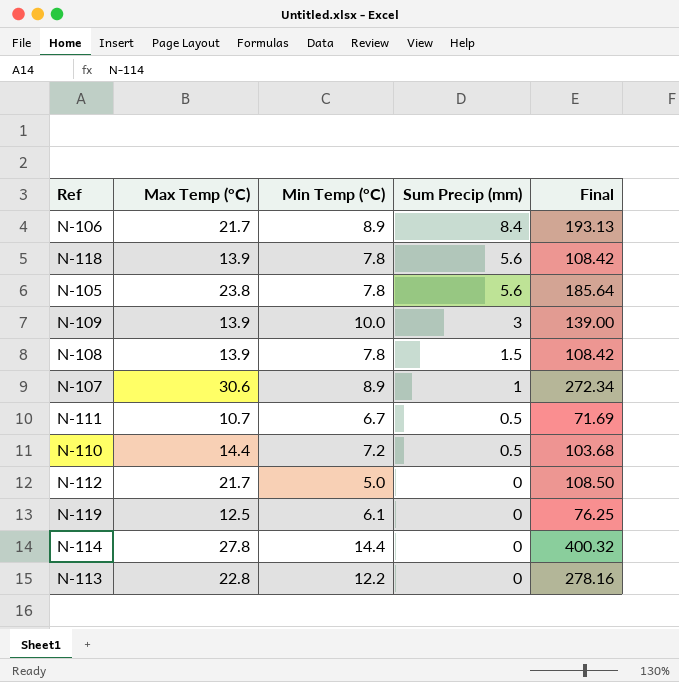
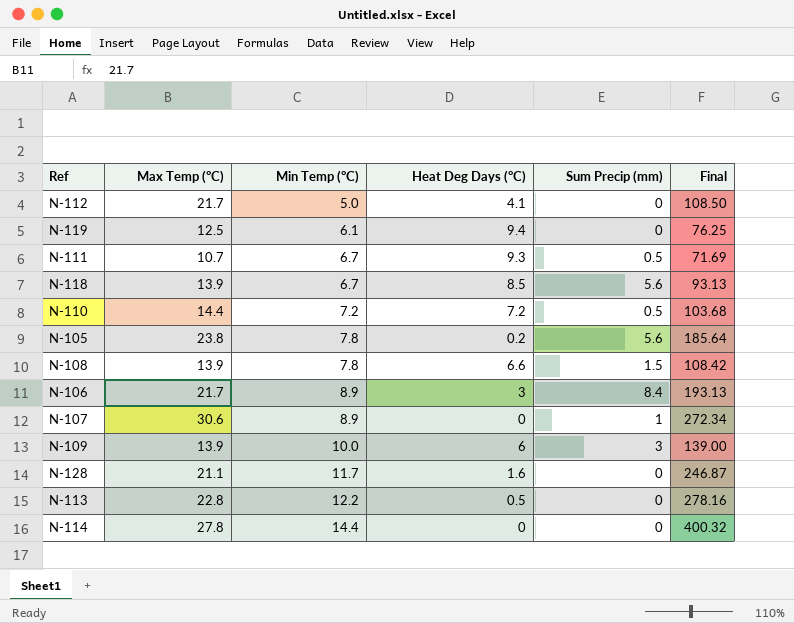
row order: Sum Precip (mm) descending -> Min Temp (°C) ascending
column Heat Deg Days (°C) | position: none -> 4
N-118 | Min Temp (°C): 7.8 -> 6.7
N-118 | Final: 108.42 -> 93.13
row N-128: none -> 21.1 | 11.7 | 1.6 | 0 | 246.87

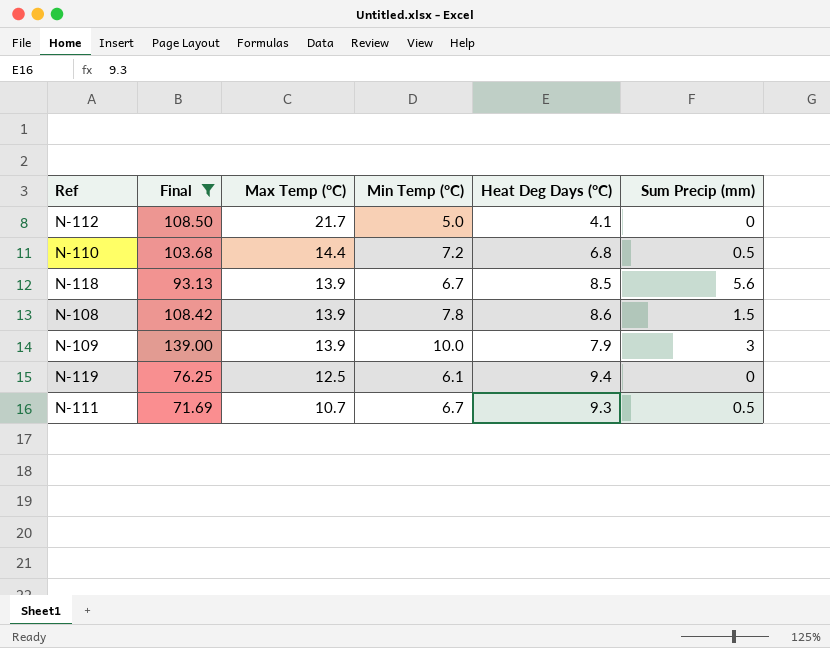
filter: none -> Final <= 139.00
row order: Min Temp (°C) ascending -> Max Temp (°C) descending
column Final | position: 6 -> 2
N-110 | Heat Deg Days (°C): 7.2 -> 6.8
N-108 | Heat Deg Days (°C): 6.6 -> 8.6
N-109 | Heat Deg Days (°C): 6 -> 7.9

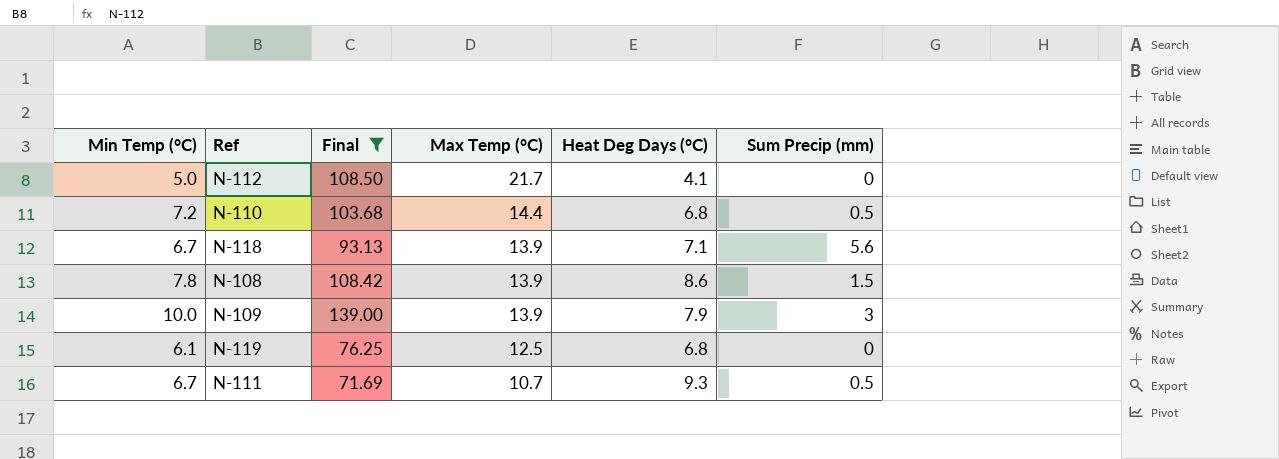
column Min Temp (°C) | position: 4 -> 1
N-118 | Heat Deg Days (°C): 8.5 -> 7.1
N-119 | Heat Deg Days (°C): 9.4 -> 6.8

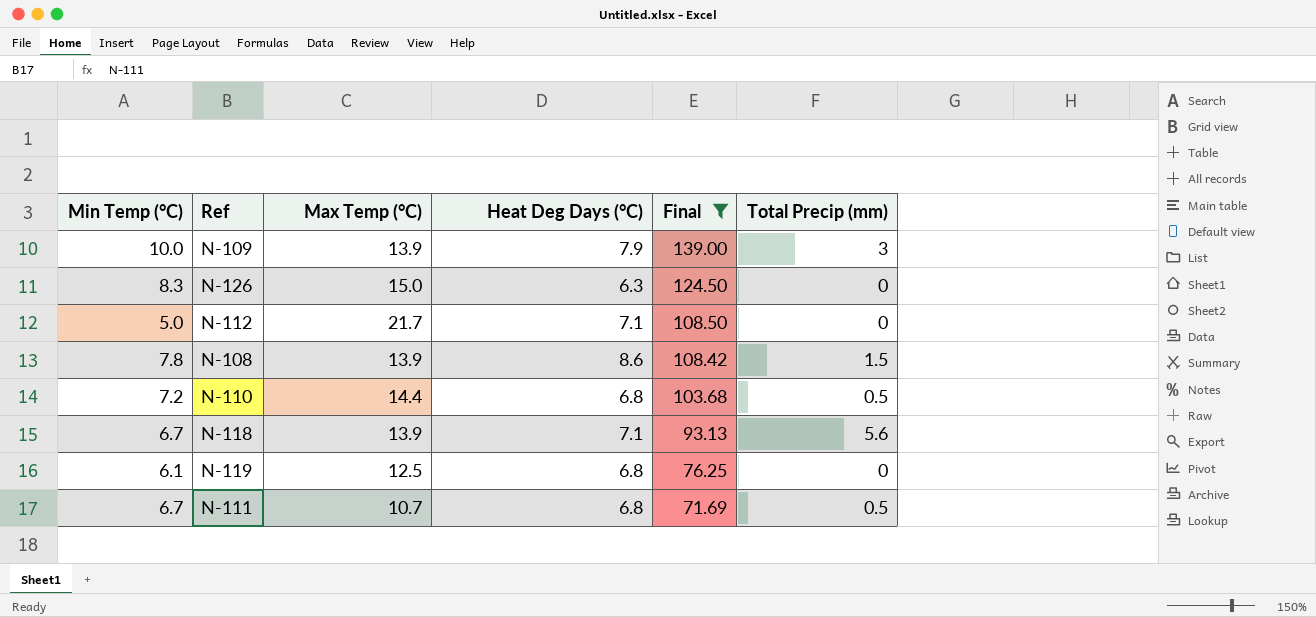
row order: Max Temp (°C) descending -> Final descending
column Final | position: 3 -> 5
column name: Sum Precip (mm) -> Total Precip (mm)
row N-126: none -> 8.3 | 15.0 | 6.3 | 124.50 | 0
N-112 | Heat Deg Days (°C): 4.1 -> 7.1
N-111 | Heat Deg Days (°C): 9.3 -> 6.8

